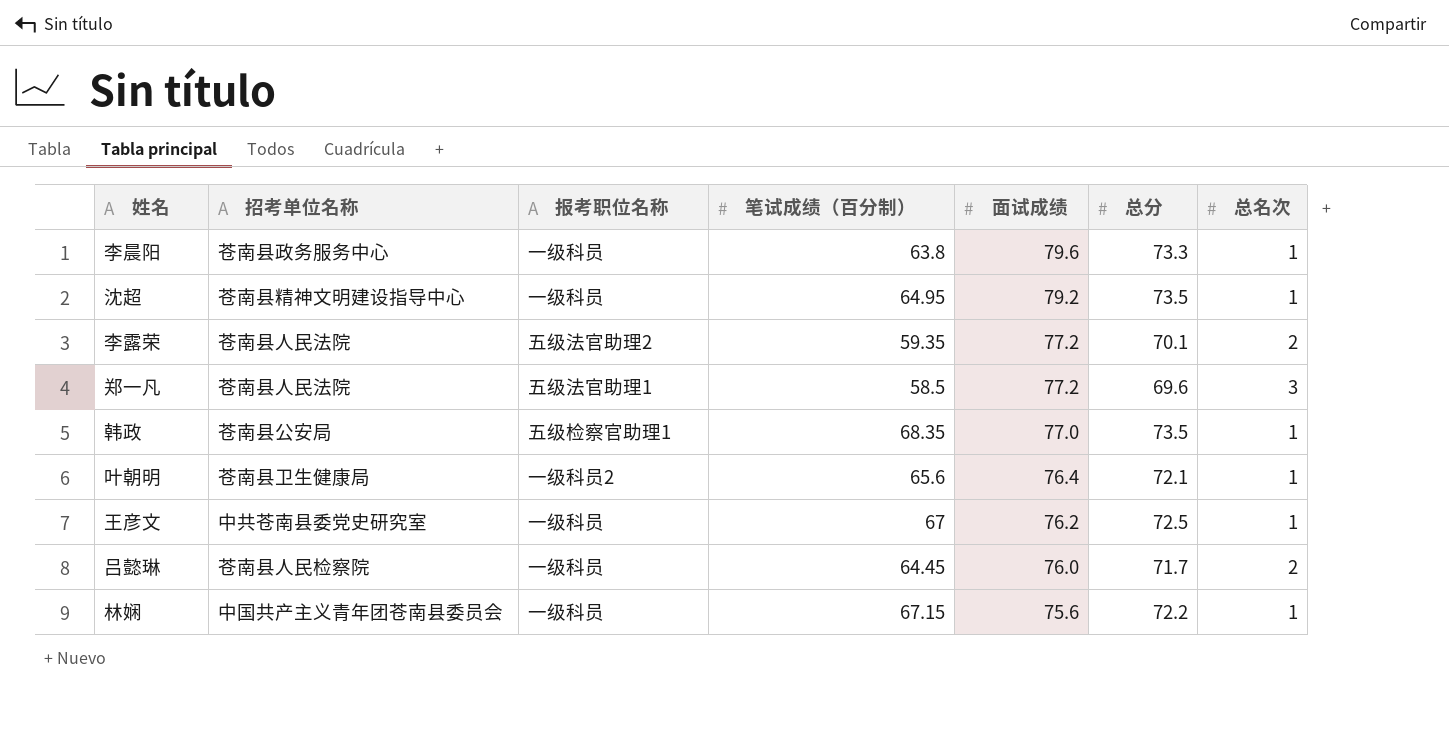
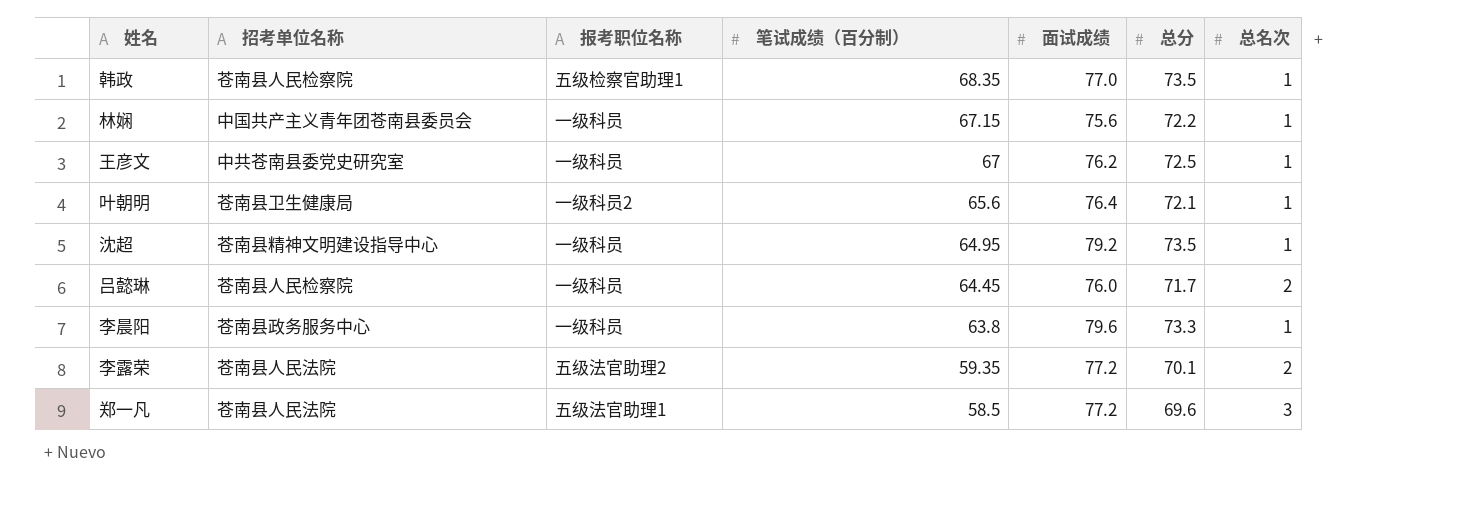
row order: 面试成绩 descending -> 笔试成绩（百分制） descending
韩政 | 招考单位名称: 苍南县公安局 -> 苍南县人民检察院

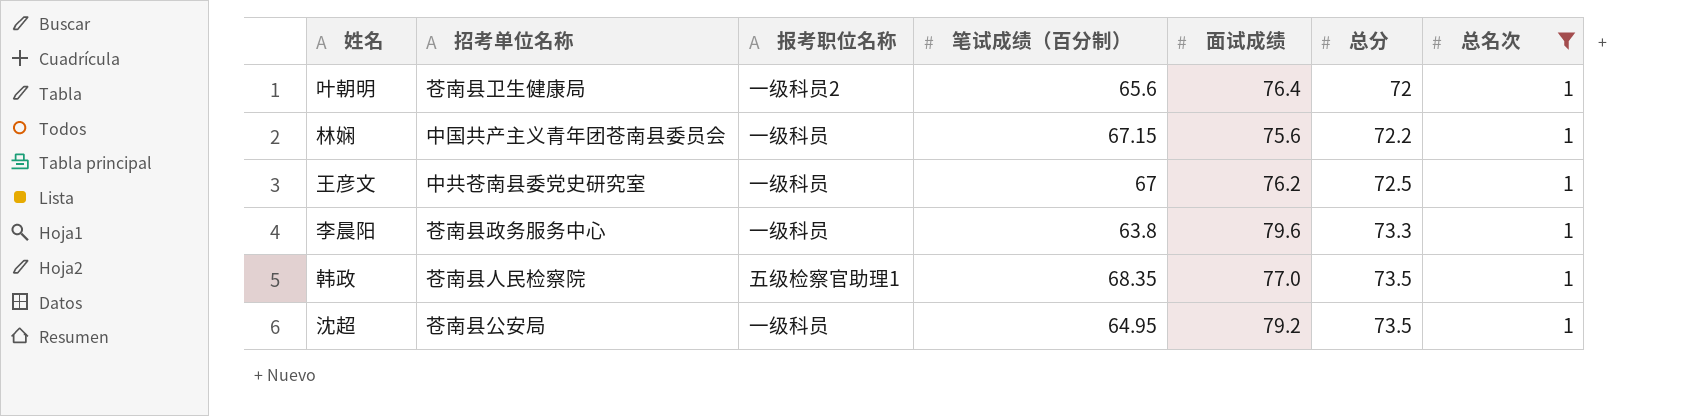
filter: none -> 总名次 = 1
row order: 笔试成绩（百分制） descending -> 总分 ascending
叶朝明 | 总分: 72.1 -> 72
沈超 | 招考单位名称: 苍南县精神文明建设指导中心 -> 苍南县公安局

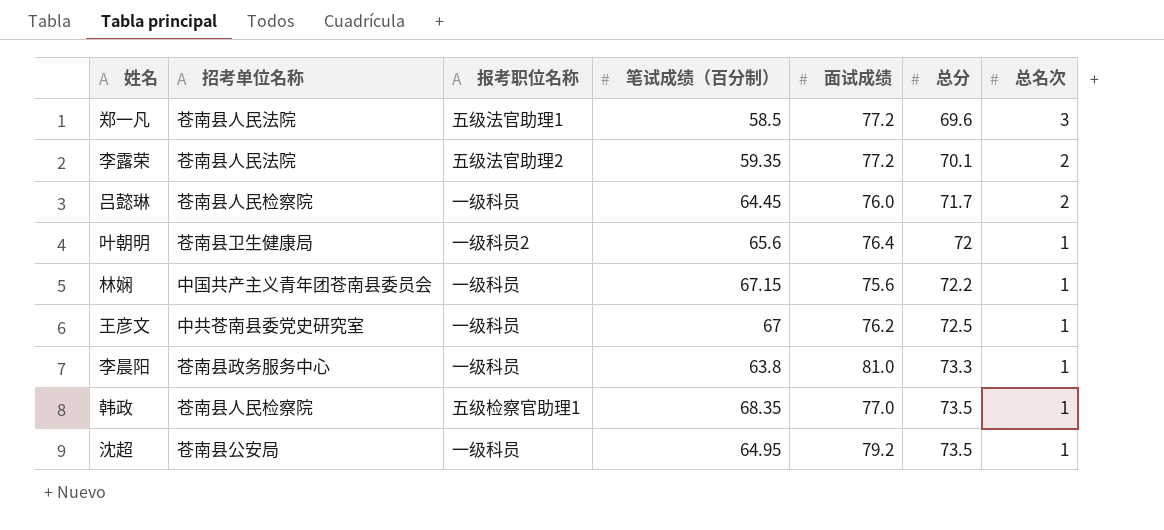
filter: 总名次 = 1 -> none
李晨阳 | 面试成绩: 79.6 -> 81.0

